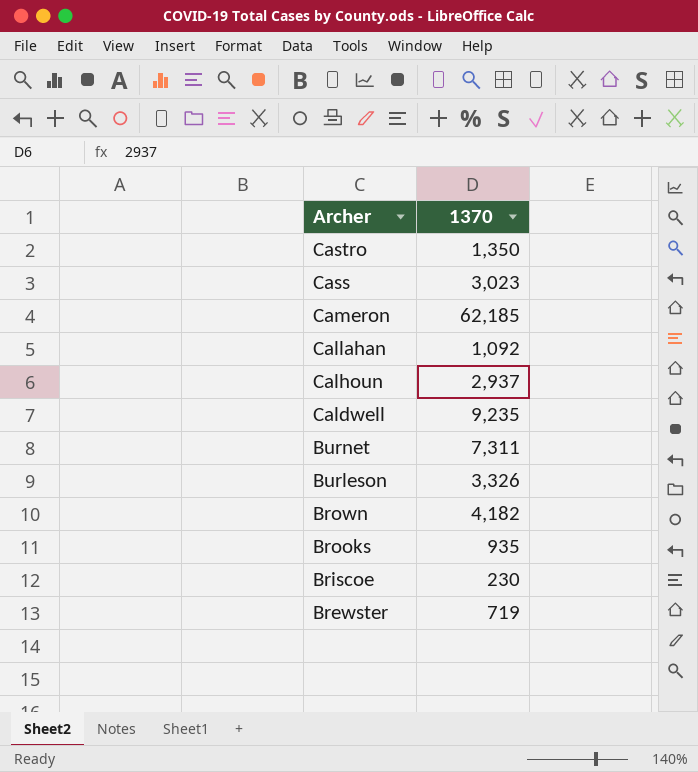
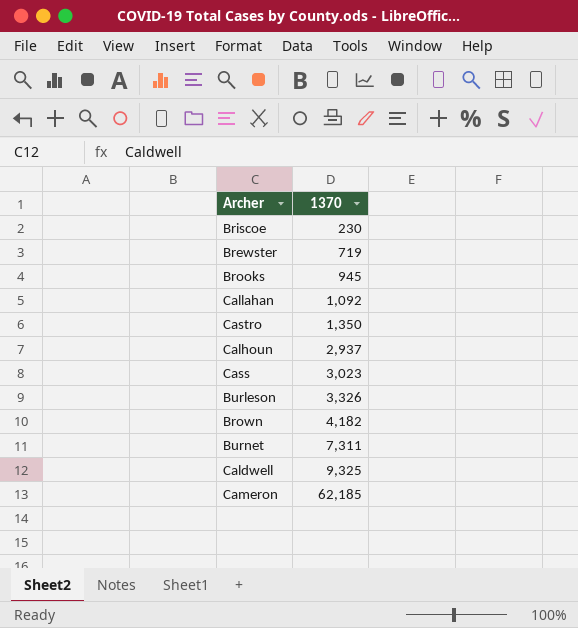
row order: Archer descending -> 1370 ascending
Brooks | 1370: 935 -> 945
Caldwell | 1370: 9,235 -> 9,325

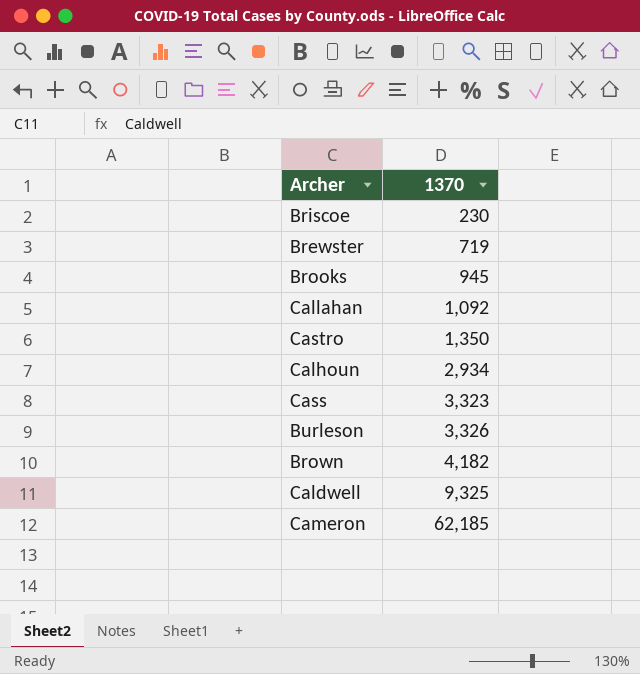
row Burnet: 7,311 -> none
Calhoun | 1370: 2,937 -> 2,934
Cass | 1370: 3,023 -> 3,323

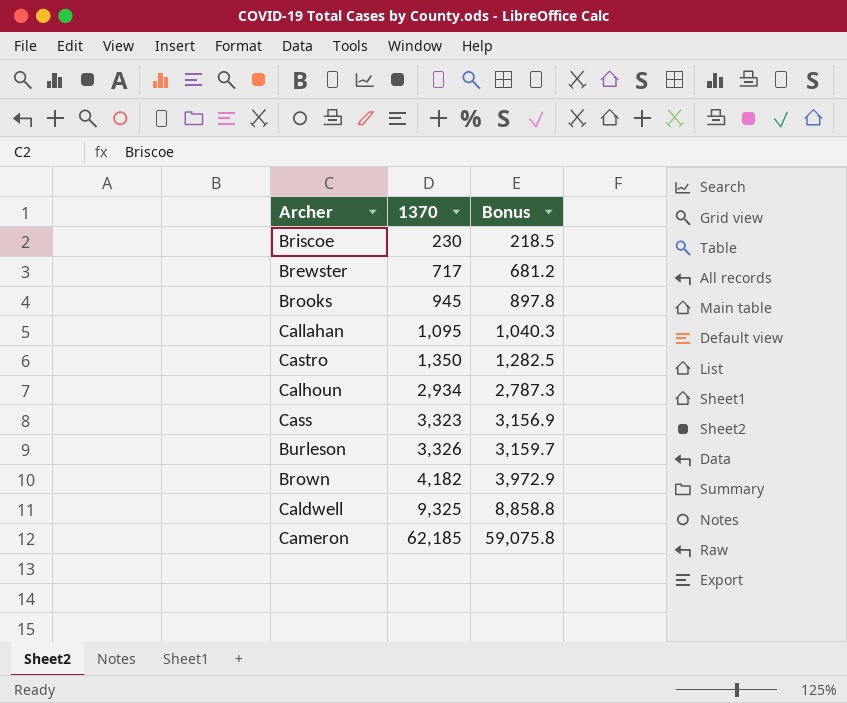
column Bonus | formula: none -> [1370] * 0.95
Brewster | 1370: 719 -> 717
Callahan | 1370: 1,092 -> 1,095

